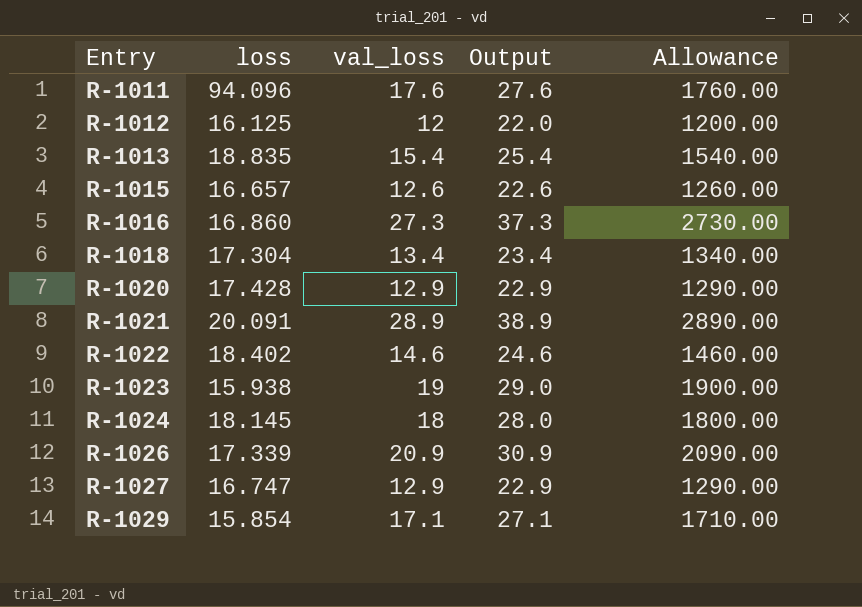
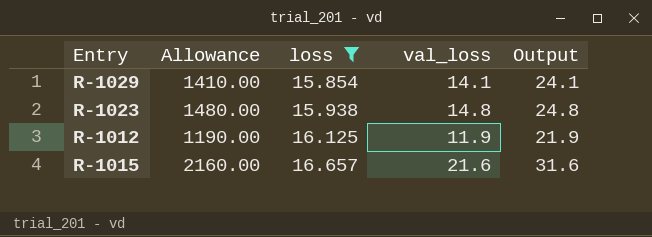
filter: none -> loss <= 16.657
row order: Entry ascending -> loss ascending
column Allowance | position: 5 -> 2
R-1029 | Allowance: 1710.00 -> 1410.00
R-1029 | val_loss: 17.1 -> 14.1
R-1029 | Output: 27.1 -> 24.1
R-1023 | Allowance: 1900.00 -> 1480.00
R-1023 | val_loss: 19 -> 14.8
R-1023 | Output: 29.0 -> 24.8
R-1012 | Allowance: 1200.00 -> 1190.00
R-1012 | val_loss: 12 -> 11.9
R-1012 | Output: 22.0 -> 21.9
R-1015 | Allowance: 1260.00 -> 2160.00
R-1015 | val_loss: 12.6 -> 21.6
R-1015 | Output: 22.6 -> 31.6

